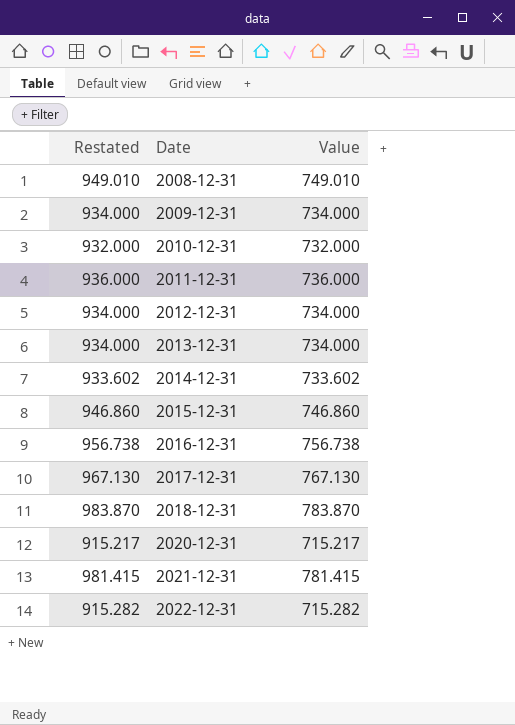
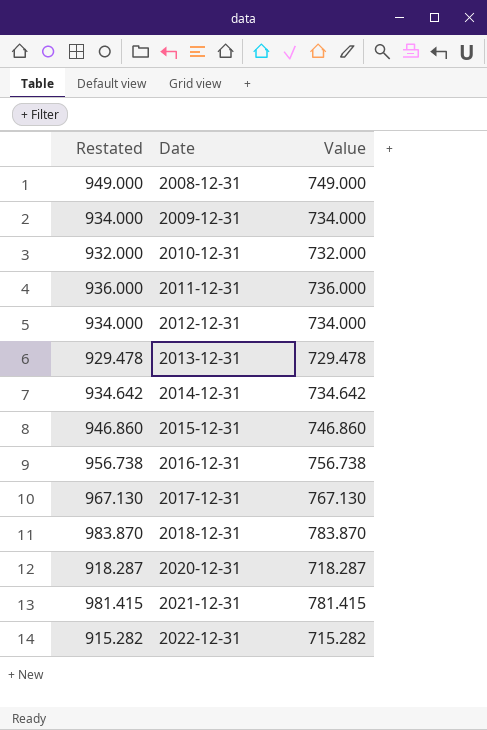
2008-12-31 | Restated: 949.010 -> 949.000
2008-12-31 | Value: 749.010 -> 749.000
2013-12-31 | Restated: 934.000 -> 929.478
2013-12-31 | Value: 734.000 -> 729.478
2014-12-31 | Restated: 933.602 -> 934.642
2014-12-31 | Value: 733.602 -> 734.642
2020-12-31 | Restated: 915.217 -> 918.287
2020-12-31 | Value: 715.217 -> 718.287

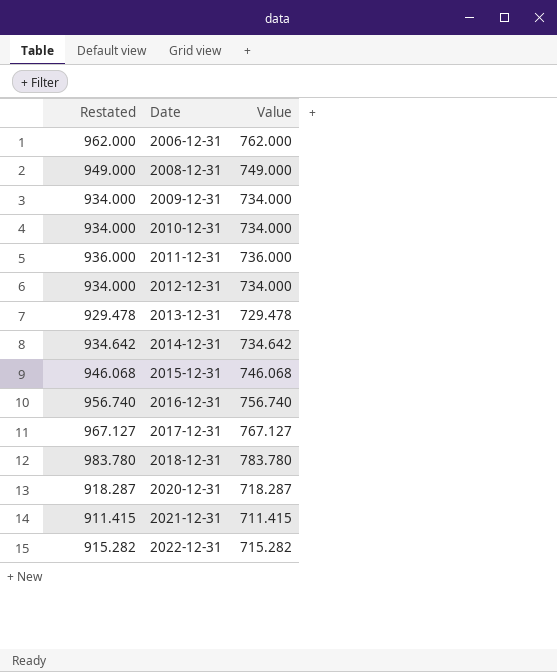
row 2006-12-31: none -> 962.000 | 762.000
2010-12-31 | Restated: 932.000 -> 934.000
2010-12-31 | Value: 732.000 -> 734.000
2015-12-31 | Restated: 946.860 -> 946.068
2015-12-31 | Value: 746.860 -> 746.068
2016-12-31 | Restated: 956.738 -> 956.740
2016-12-31 | Value: 756.738 -> 756.740
2017-12-31 | Restated: 967.130 -> 967.127
2017-12-31 | Value: 767.130 -> 767.127
2018-12-31 | Restated: 983.870 -> 983.780
2018-12-31 | Value: 783.870 -> 783.780
2021-12-31 | Restated: 981.415 -> 911.415
2021-12-31 | Value: 781.415 -> 711.415

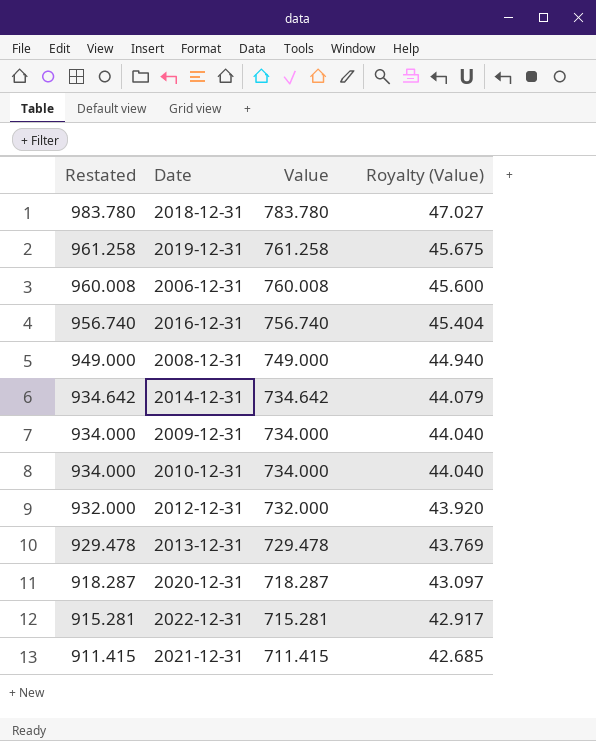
row order: Date ascending -> Restated descending
column Royalty (Value) | formula: none -> [Value] * 0.06
row 2011-12-31: 936.000 | 736.000 -> none
row 2015-12-31: 946.068 | 746.068 -> none
row 2017-12-31: 967.127 | 767.127 -> none
row 2019-12-31: none -> 961.258 | 761.258 | 45.675
2006-12-31 | Restated: 962.000 -> 960.008
2006-12-31 | Value: 762.000 -> 760.008
2012-12-31 | Restated: 934.000 -> 932.000
2012-12-31 | Value: 734.000 -> 732.000
2022-12-31 | Restated: 915.282 -> 915.281
2022-12-31 | Value: 715.282 -> 715.281

